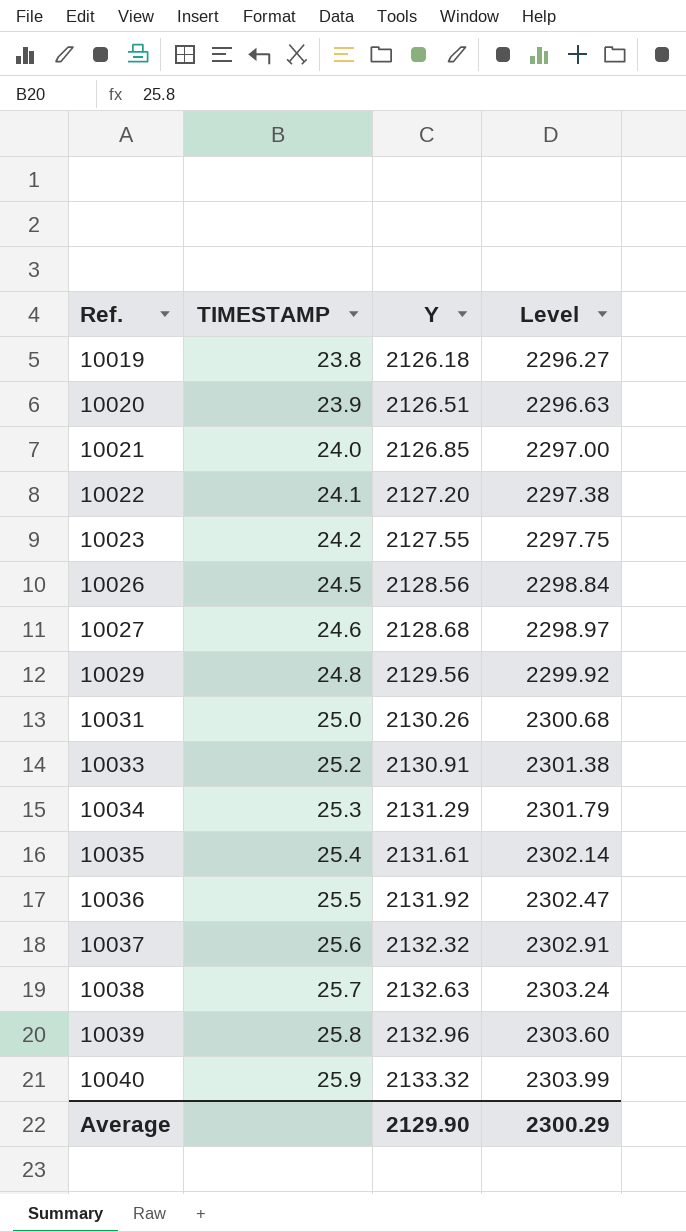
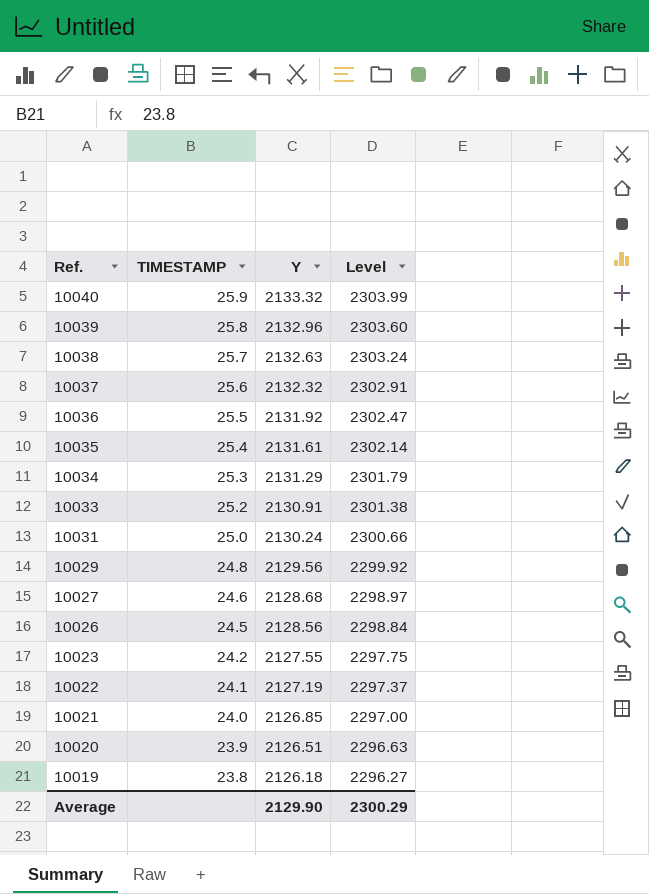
row order: Ref. ascending -> Ref. descending
10031 | Y: 2130.26 -> 2130.24
10031 | Level: 2300.68 -> 2300.66
10022 | Y: 2127.20 -> 2127.19
10022 | Level: 2297.38 -> 2297.37

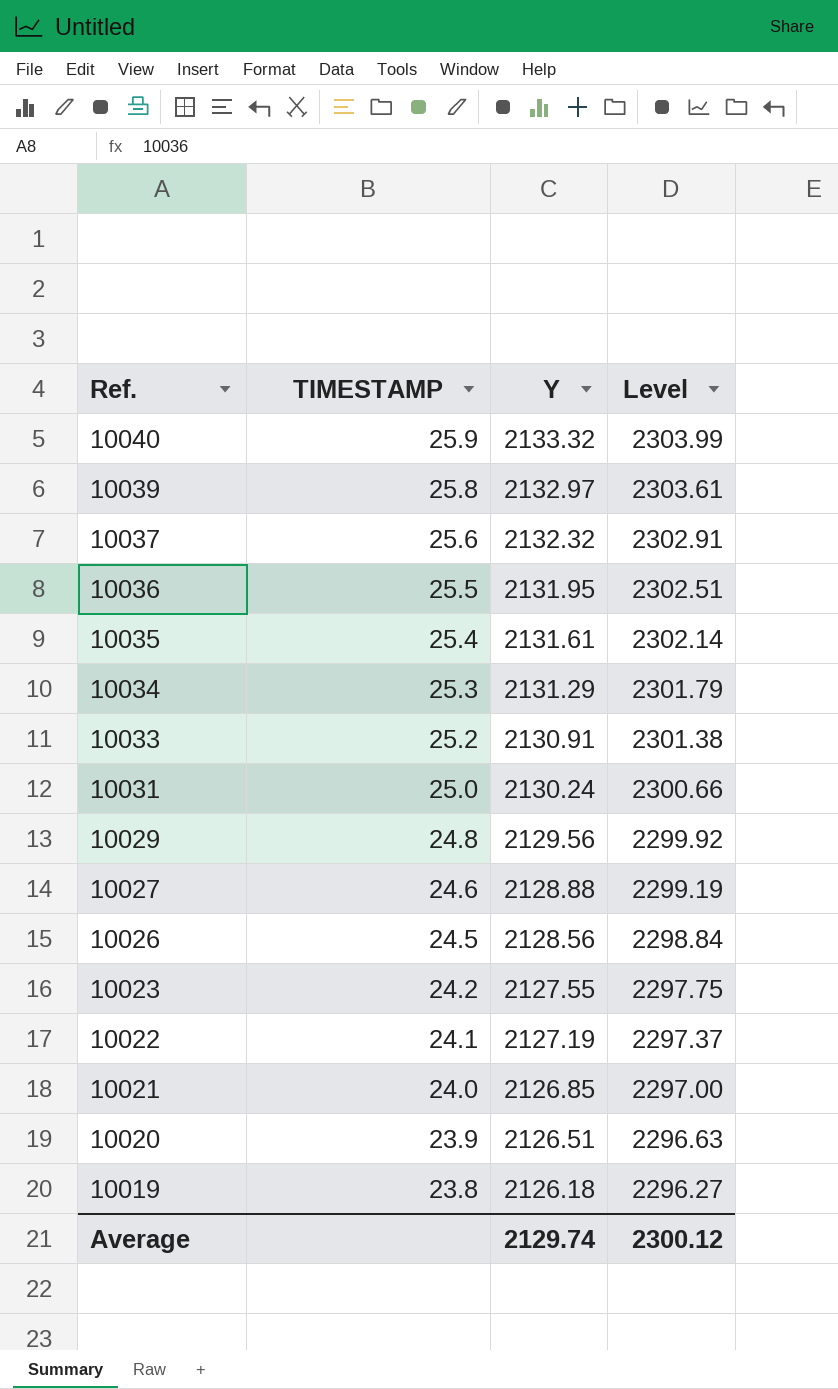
row 10038: 25.7 | 2132.63 | 2303.24 -> none
10039 | Y: 2132.96 -> 2132.97
10039 | Level: 2303.60 -> 2303.61
10036 | Y: 2131.92 -> 2131.95
10036 | Level: 2302.47 -> 2302.51
10027 | Y: 2128.68 -> 2128.88
10027 | Level: 2298.97 -> 2299.19
Average | Y: 2129.90 -> 2129.74
Average | Level: 2300.29 -> 2300.12

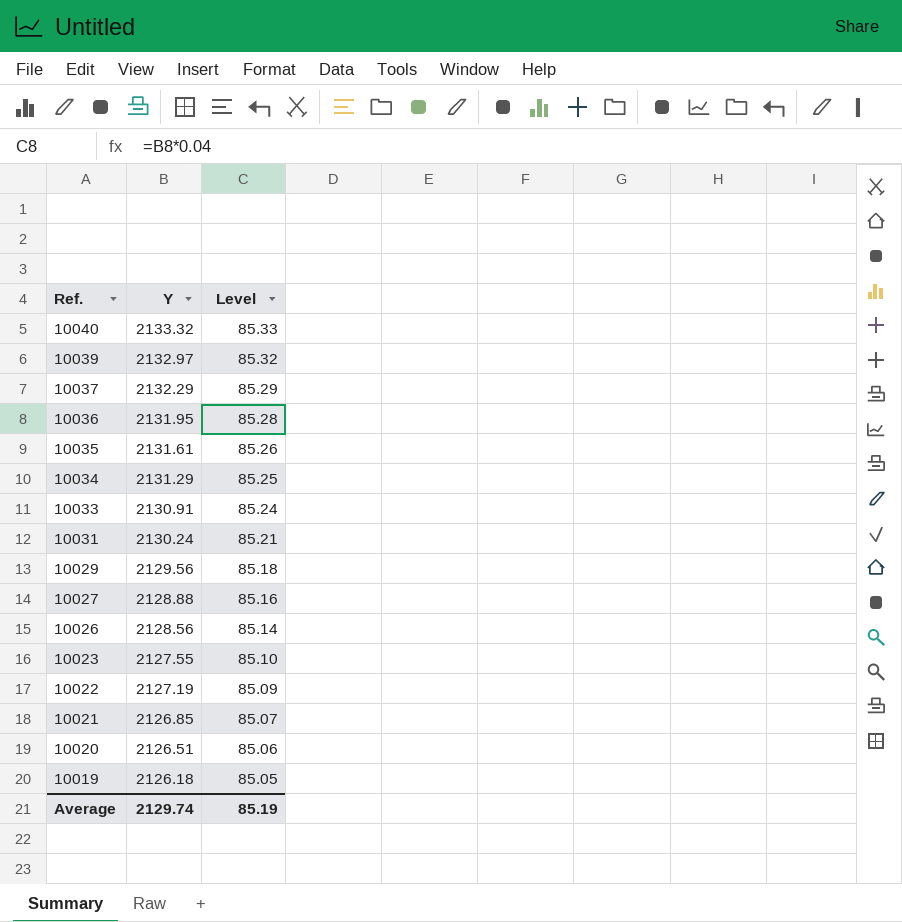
column TIMESTAMP | position: 2 -> none
column Level | formula: [Y] * 1.08 -> [Y] * 0.04
10037 | Y: 2132.32 -> 2132.29
Average | Level: 2300.12 -> 85.19

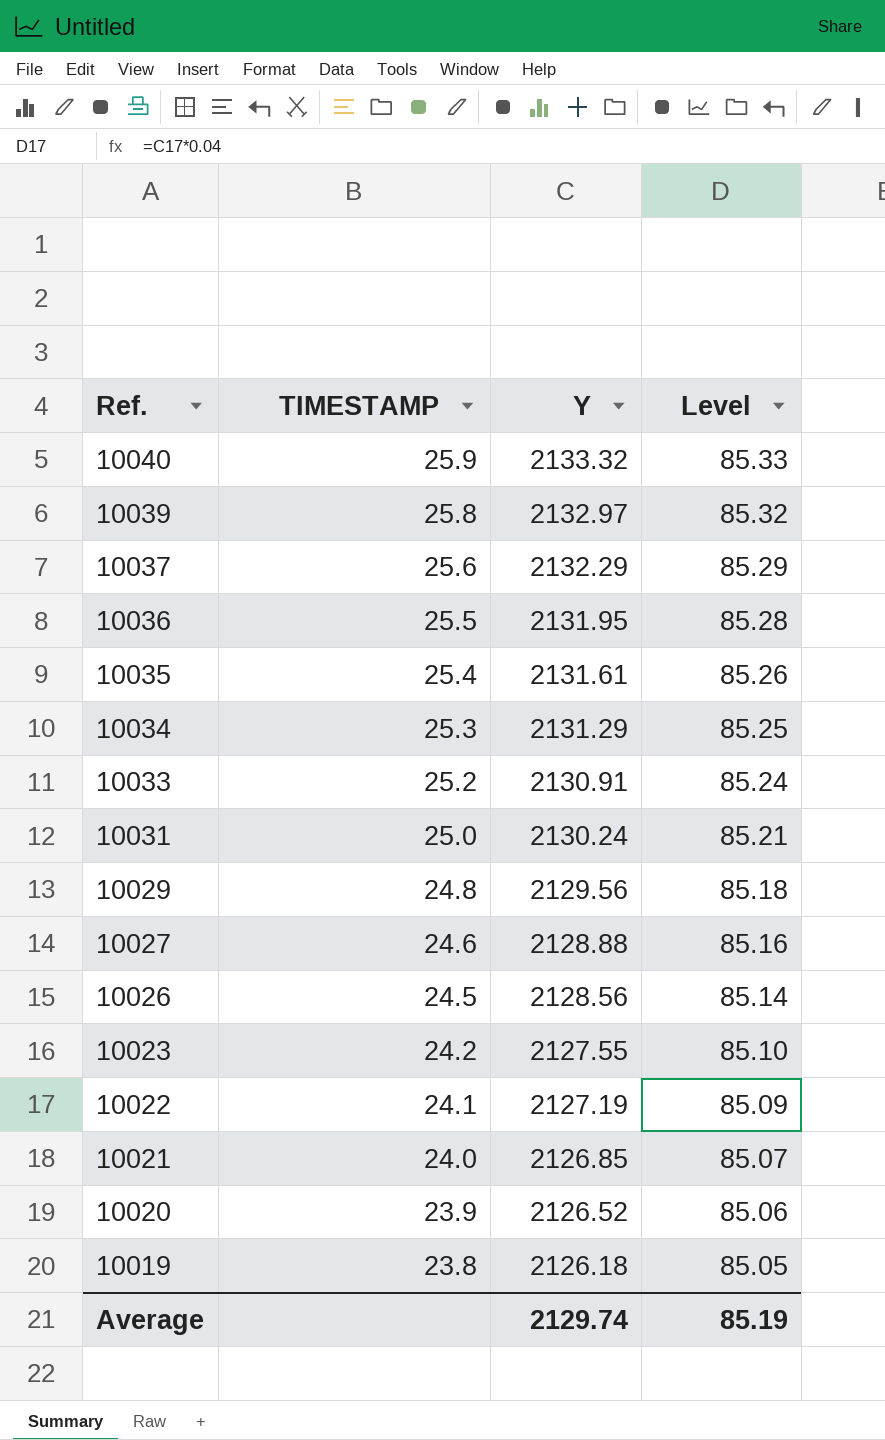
column TIMESTAMP | position: none -> 2
10020 | Y: 2126.51 -> 2126.52

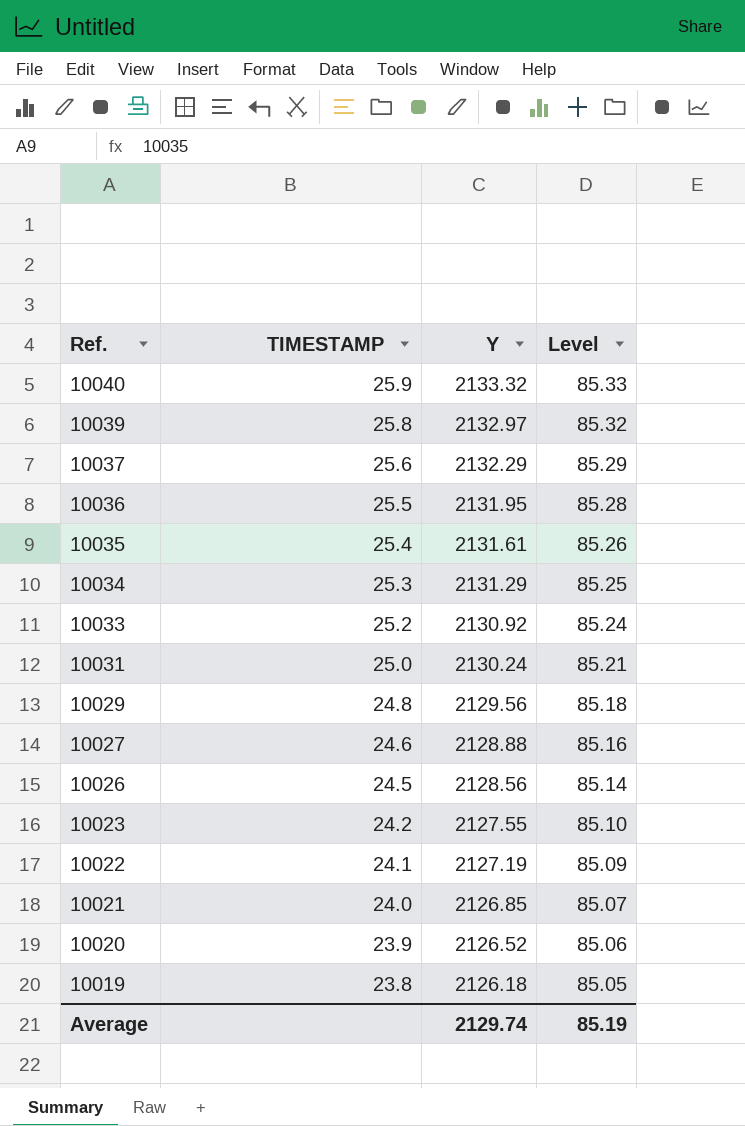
10033 | Y: 2130.91 -> 2130.92

